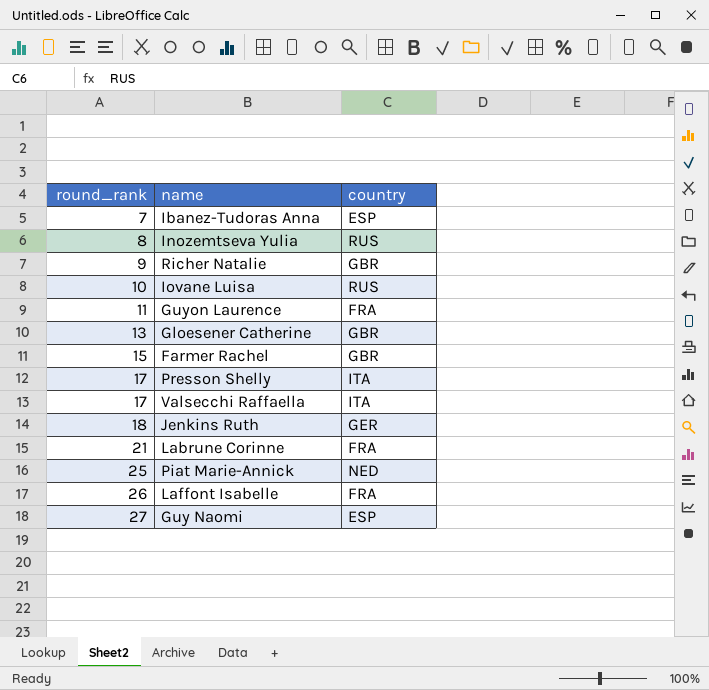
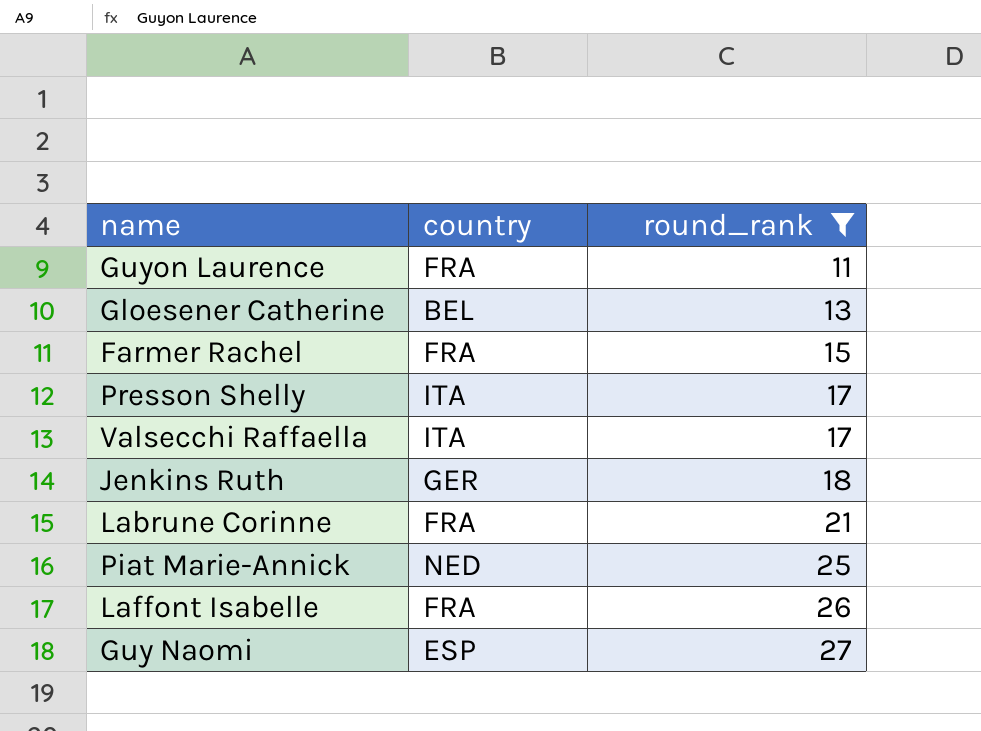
filter: none -> round_rank >= 11
column round_rank | position: 1 -> 3
Gloesener Catherine | country: GBR -> BEL
Farmer Rachel | country: GBR -> FRA

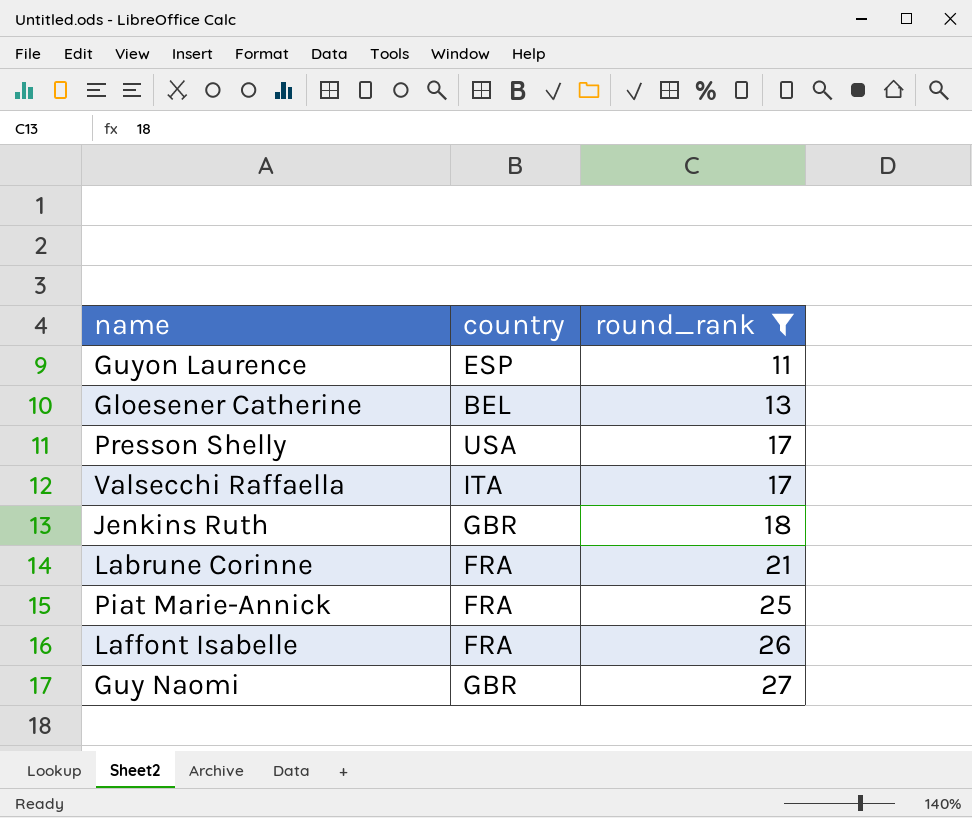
row Farmer Rachel: FRA | 15 -> none
Guyon Laurence | country: FRA -> ESP
Presson Shelly | country: ITA -> USA
Jenkins Ruth | country: GER -> GBR
Piat Marie-Annick | country: NED -> FRA
Guy Naomi | country: ESP -> GBR

